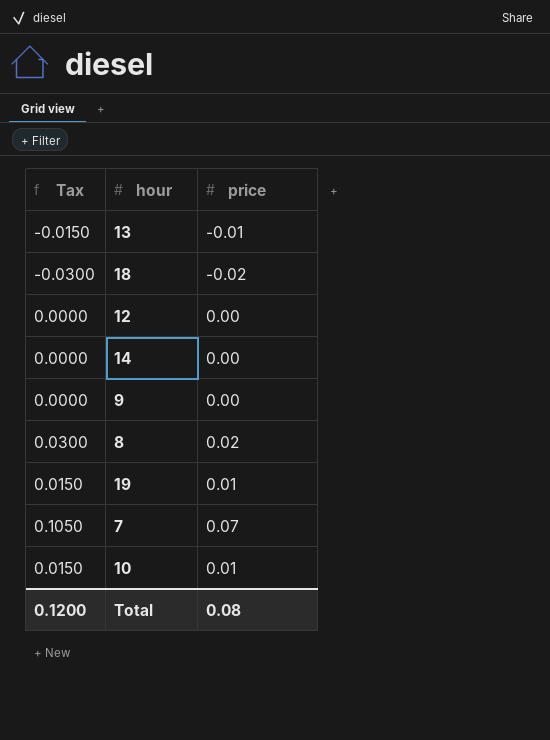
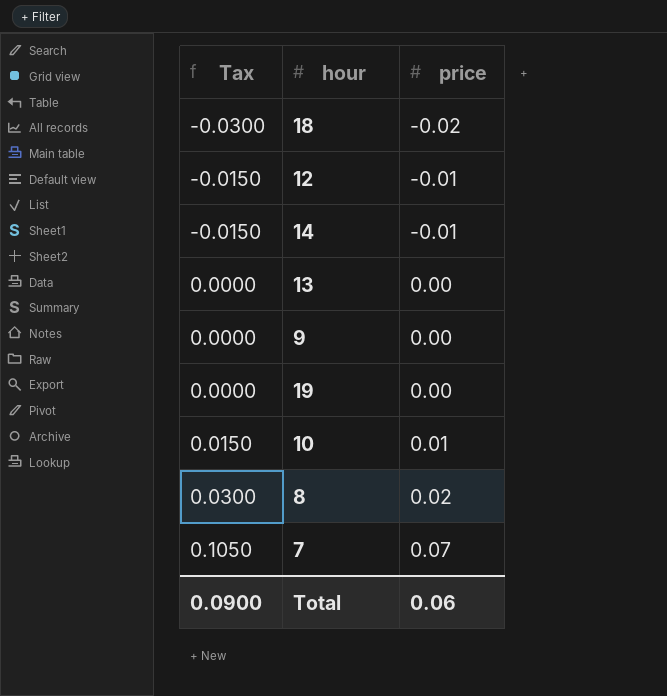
row order: none -> Tax ascending
12 | Tax: 0.0000 -> -0.0150
12 | price: 0.00 -> -0.01
14 | Tax: 0.0000 -> -0.0150
14 | price: 0.00 -> -0.01
13 | Tax: -0.0150 -> 0.0000
13 | price: -0.01 -> 0.00
19 | Tax: 0.0150 -> 0.0000
19 | price: 0.01 -> 0.00
Total | Tax: 0.1200 -> 0.0900
Total | price: 0.08 -> 0.06

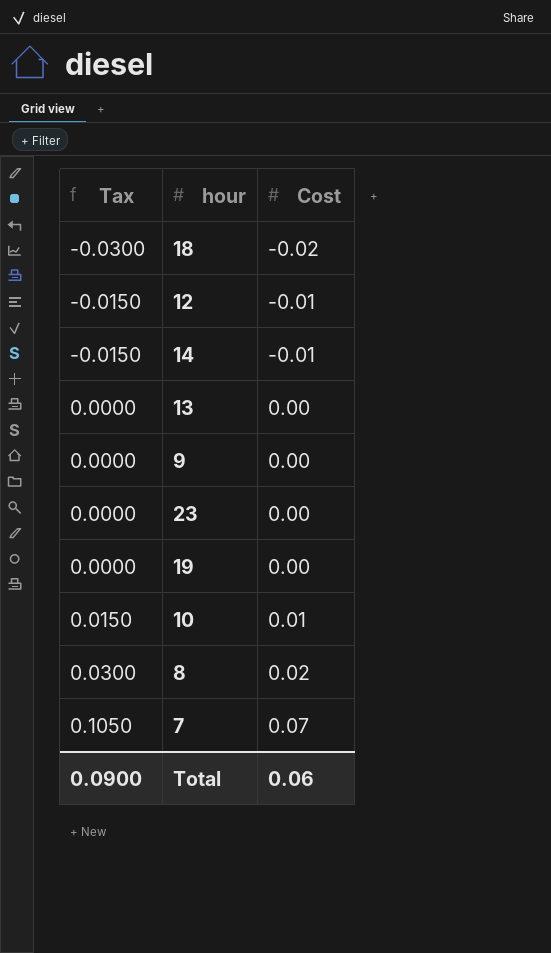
column name: price -> Cost
row 23: none -> 0.0000 | 0.00

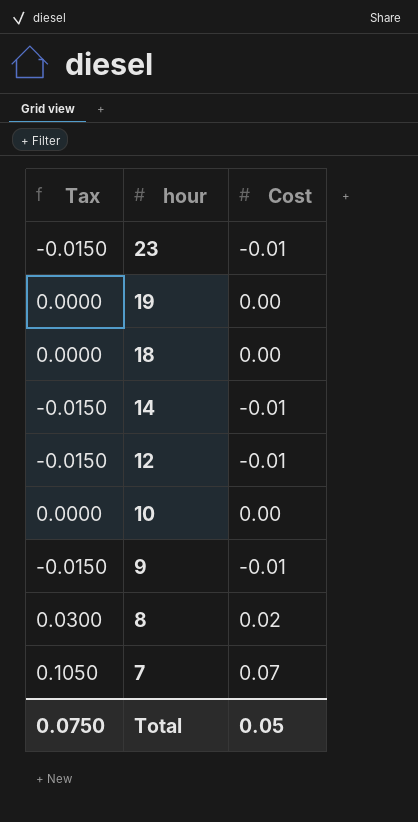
row order: Tax ascending -> hour descending
row 13: 0.0000 | 0.00 -> none
23 | Tax: 0.0000 -> -0.0150
23 | Cost: 0.00 -> -0.01
18 | Tax: -0.0300 -> 0.0000
18 | Cost: -0.02 -> 0.00
10 | Tax: 0.0150 -> 0.0000
10 | Cost: 0.01 -> 0.00
9 | Tax: 0.0000 -> -0.0150
9 | Cost: 0.00 -> -0.01
Total | Tax: 0.0900 -> 0.0750
Total | Cost: 0.06 -> 0.05

